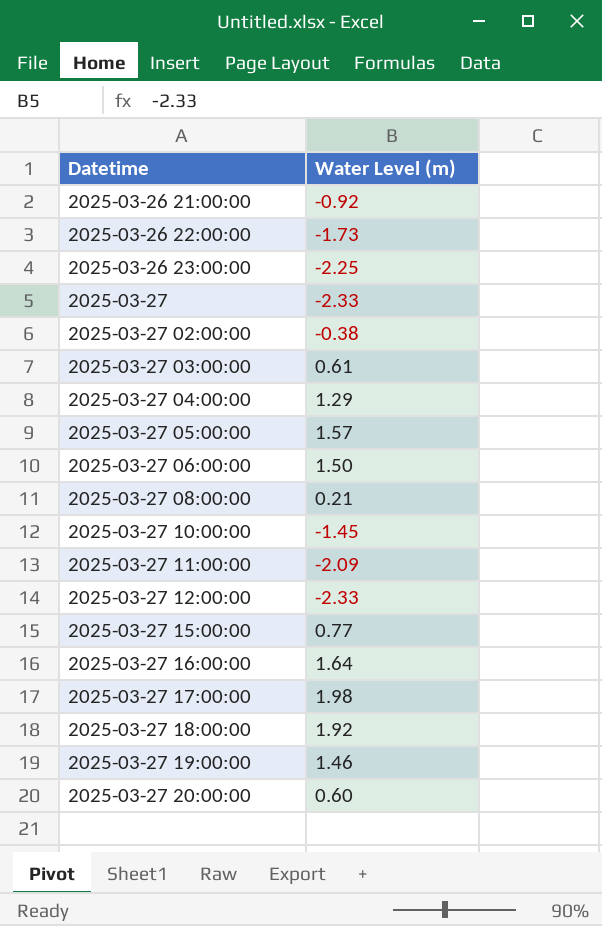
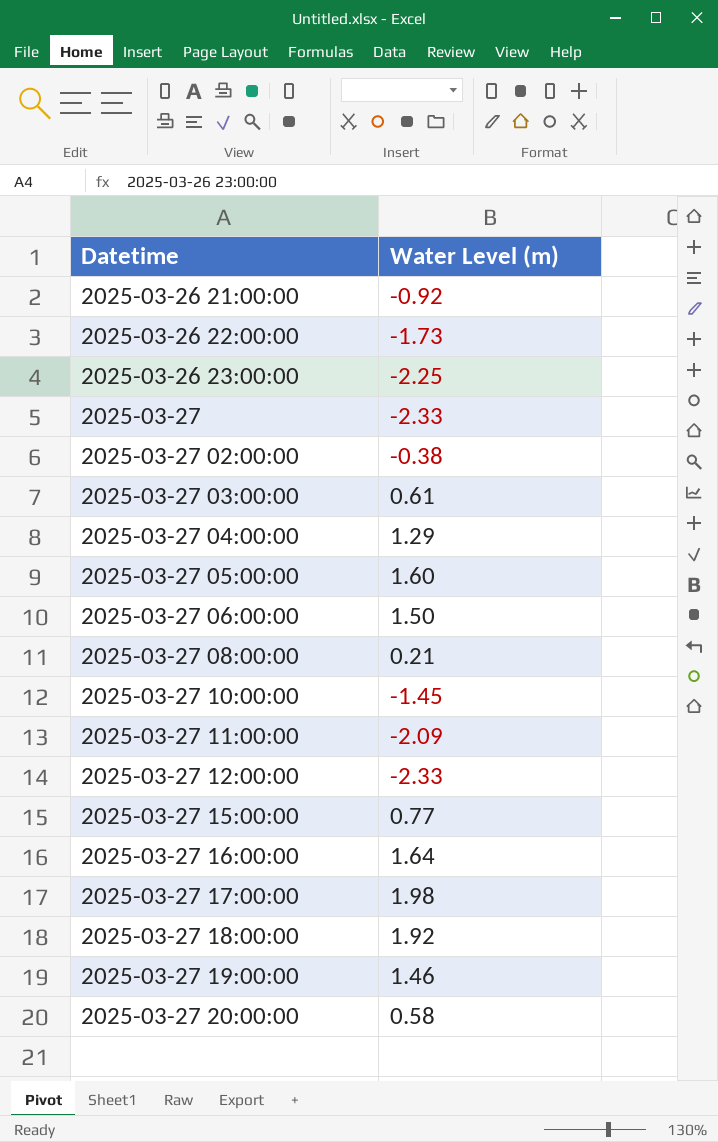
2025-03-27 05:00:00 | Water Level (m): 1.57 -> 1.60
2025-03-27 20:00:00 | Water Level (m): 0.60 -> 0.58

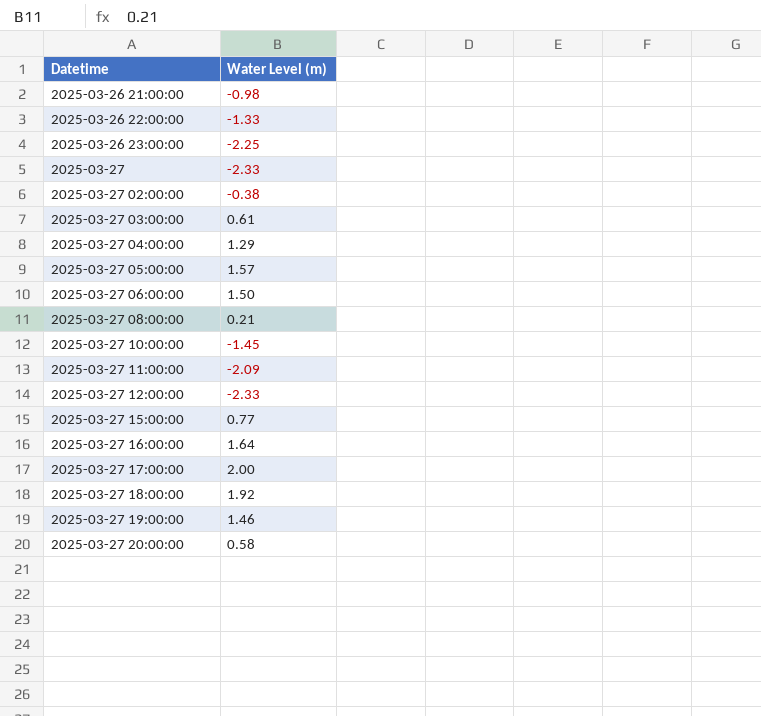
2025-03-26 21:00:00 | Water Level (m): -0.92 -> -0.98
2025-03-26 22:00:00 | Water Level (m): -1.73 -> -1.33
2025-03-27 05:00:00 | Water Level (m): 1.60 -> 1.57
2025-03-27 17:00:00 | Water Level (m): 1.98 -> 2.00

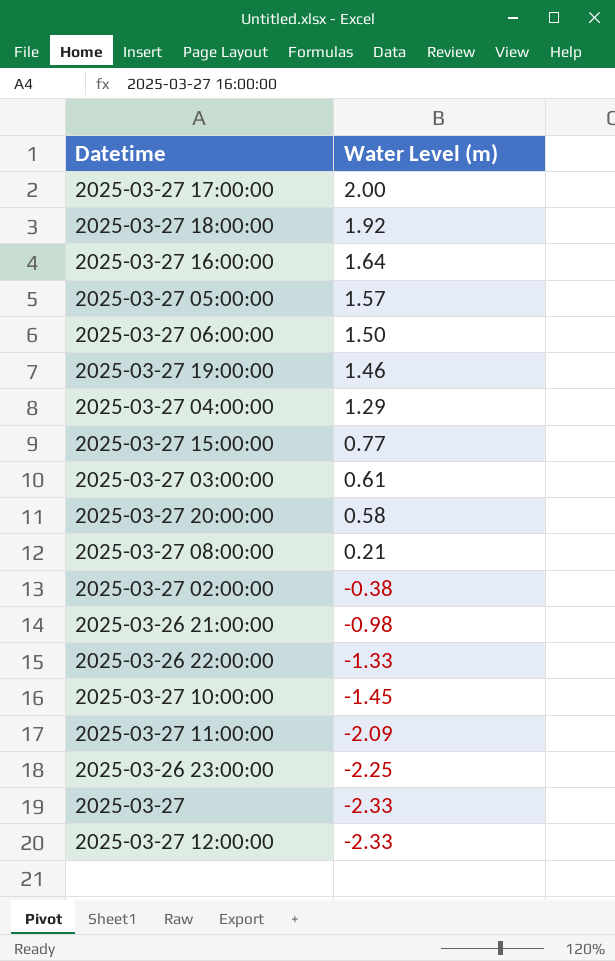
row order: Datetime ascending -> Water Level (m) descending

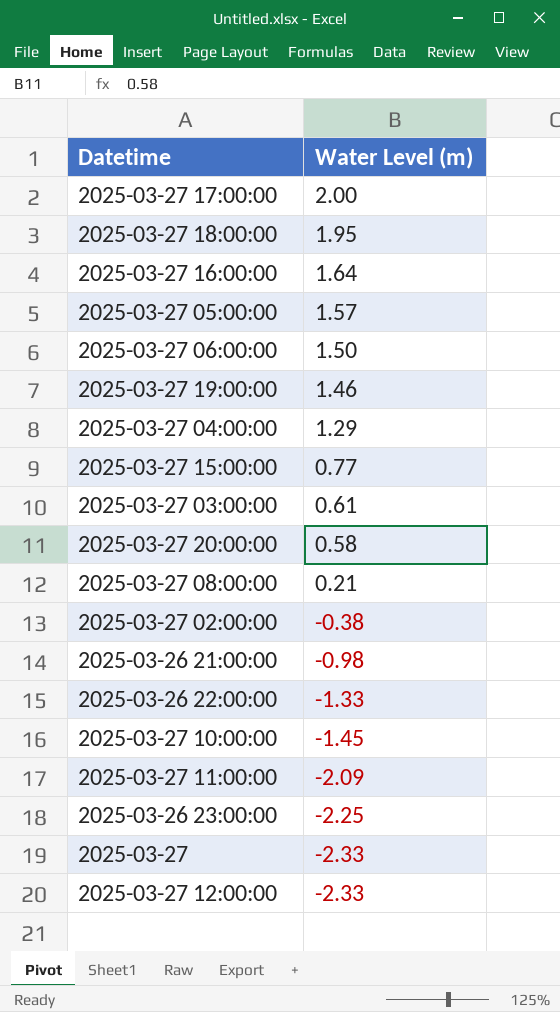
2025-03-27 18:00:00 | Water Level (m): 1.92 -> 1.95

